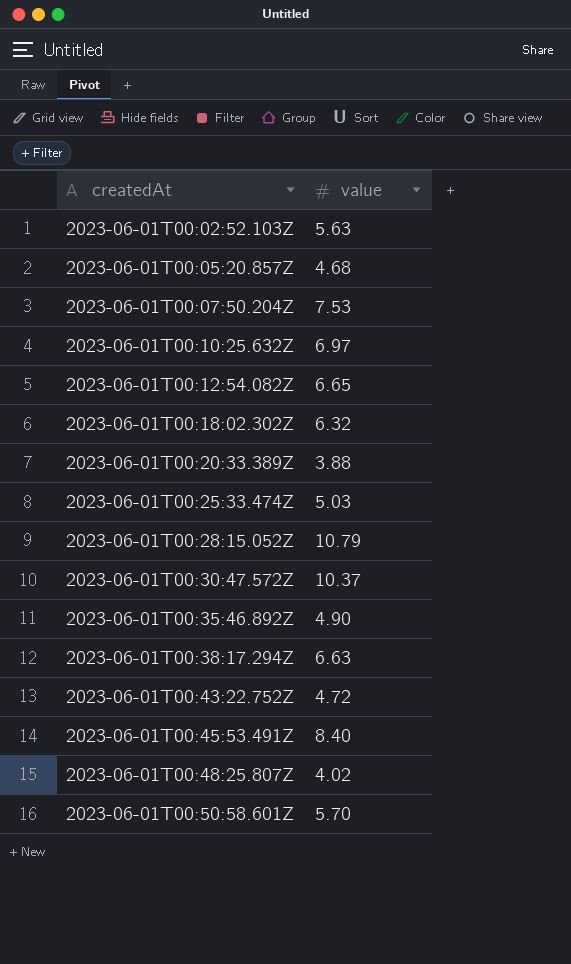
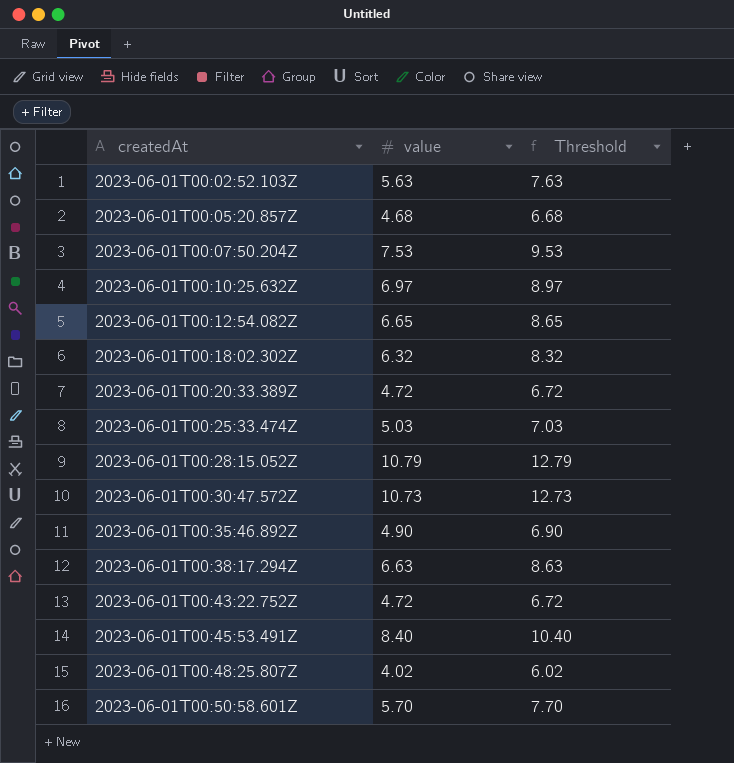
column Threshold | formula: none -> [value] + 2
2023-06-01T00:20:33.389Z | value: 3.88 -> 4.72
2023-06-01T00:30:47.572Z | value: 10.37 -> 10.73

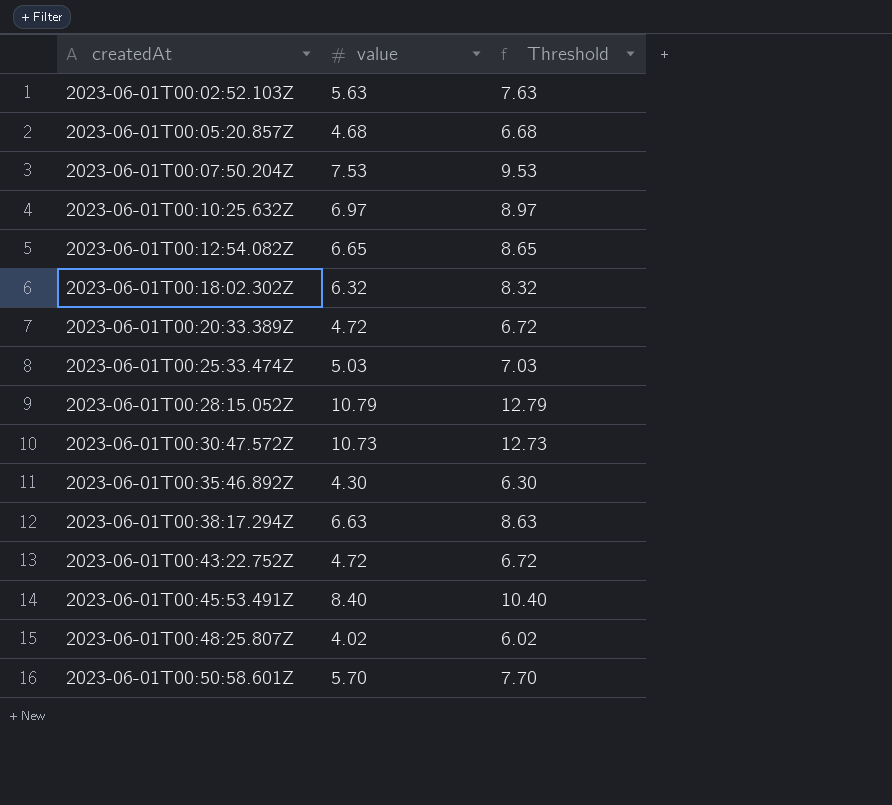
2023-06-01T00:35:46.892Z | value: 4.90 -> 4.30
2023-06-01T00:35:46.892Z | Threshold: 6.90 -> 6.30

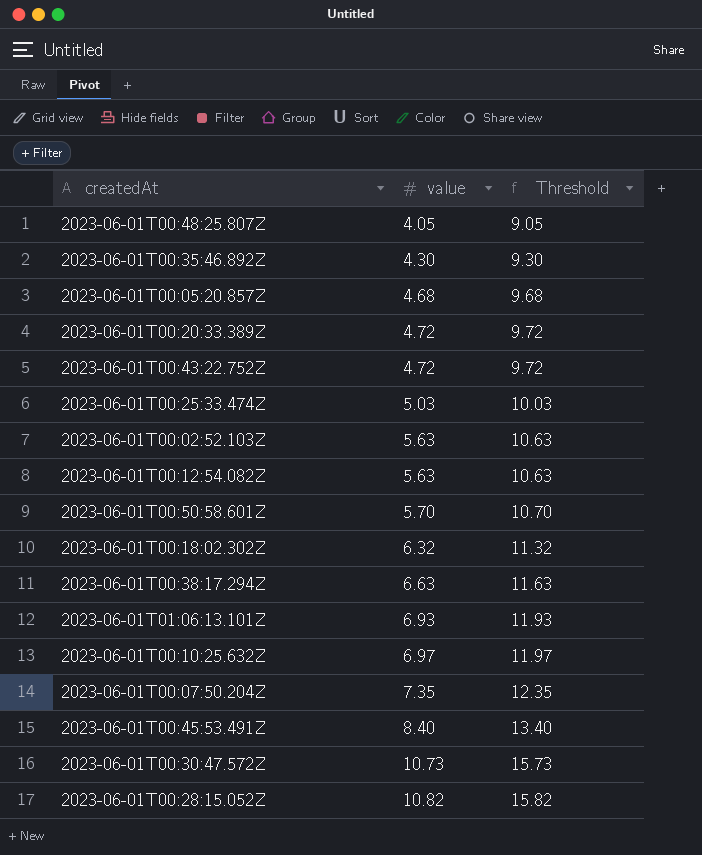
row order: createdAt ascending -> value ascending
column Threshold | formula: [value] + 2 -> [value] + 5
2023-06-01T00:48:25.807Z | value: 4.02 -> 4.05
2023-06-01T00:12:54.082Z | value: 6.65 -> 5.63
row 2023-06-01T01:06:13.101Z: none -> 6.93 | 11.93
2023-06-01T00:07:50.204Z | value: 7.53 -> 7.35
2023-06-01T00:28:15.052Z | value: 10.79 -> 10.82

